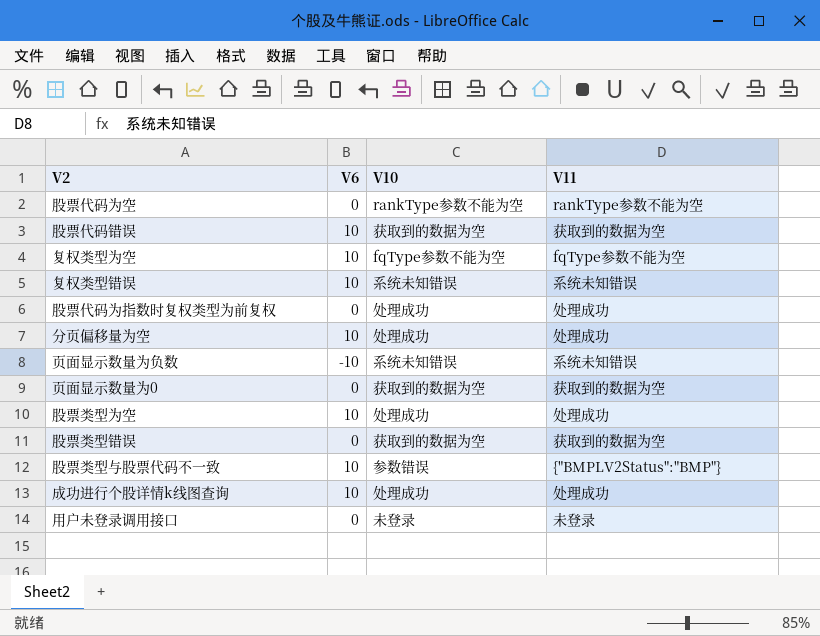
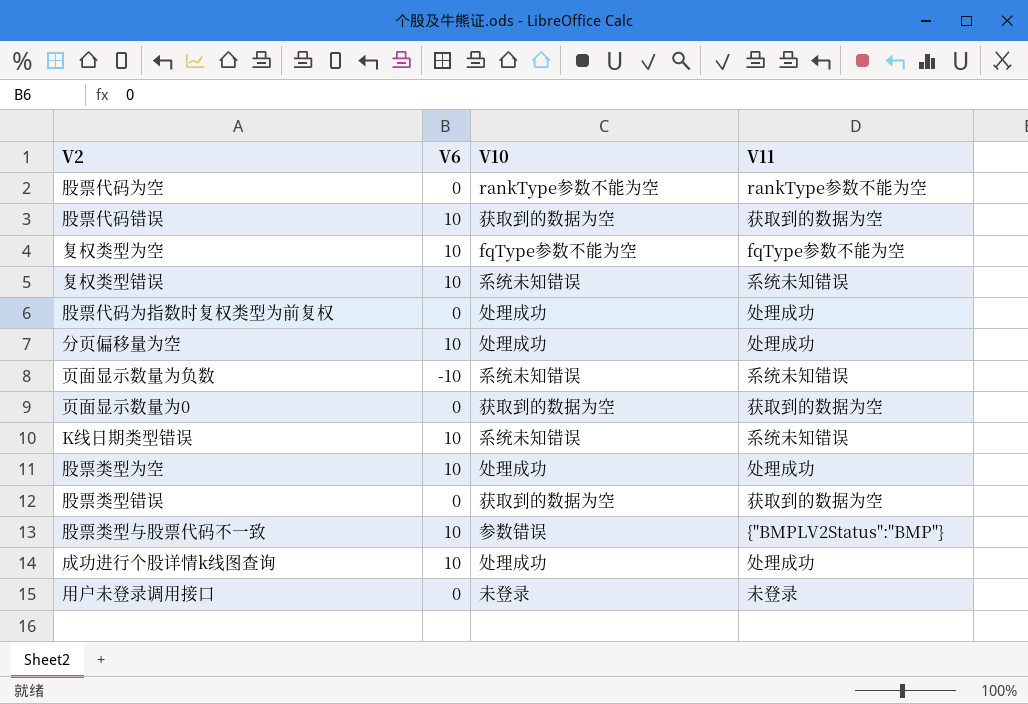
row K线日期类型错误: none -> 10 | 系统未知错误 | 系统未知错误

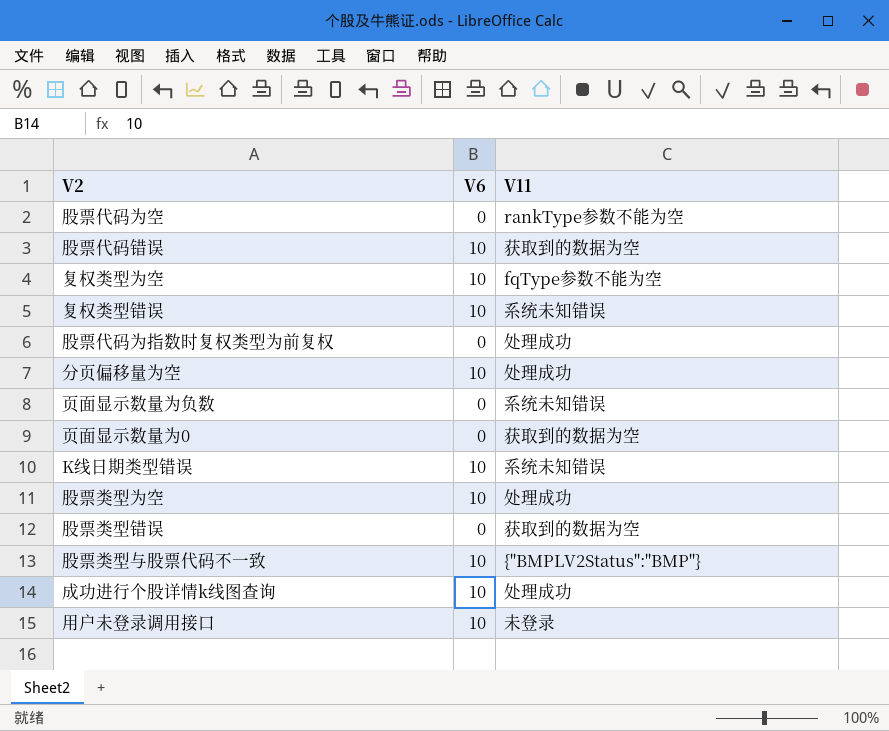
column V10 | position: 3 -> none
页面显示数量为负数 | V6: -10 -> 0
用户未登录调用接口 | V6: 0 -> 10

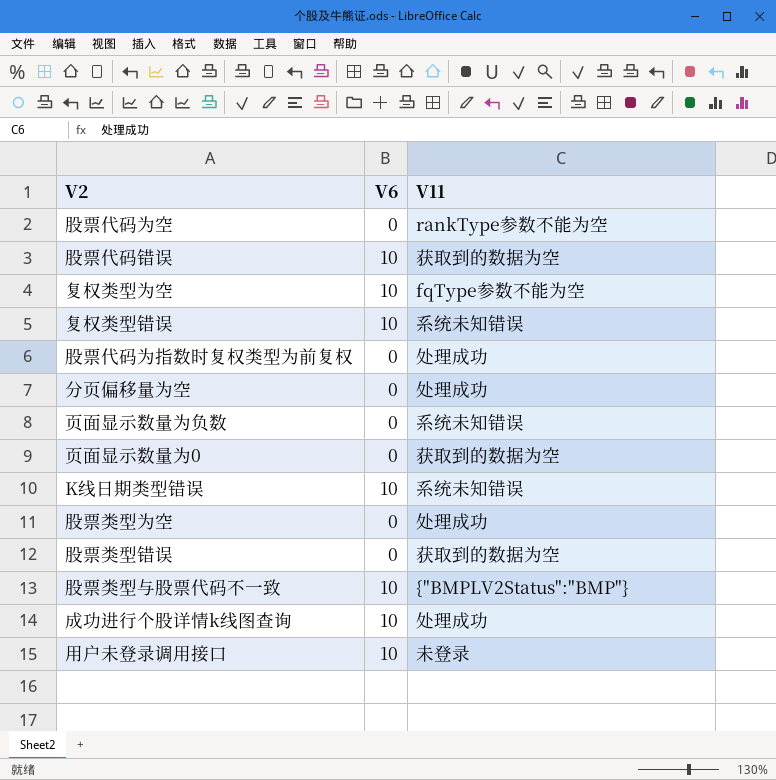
分页偏移量为空 | V6: 10 -> 0
股票类型为空 | V6: 10 -> 0

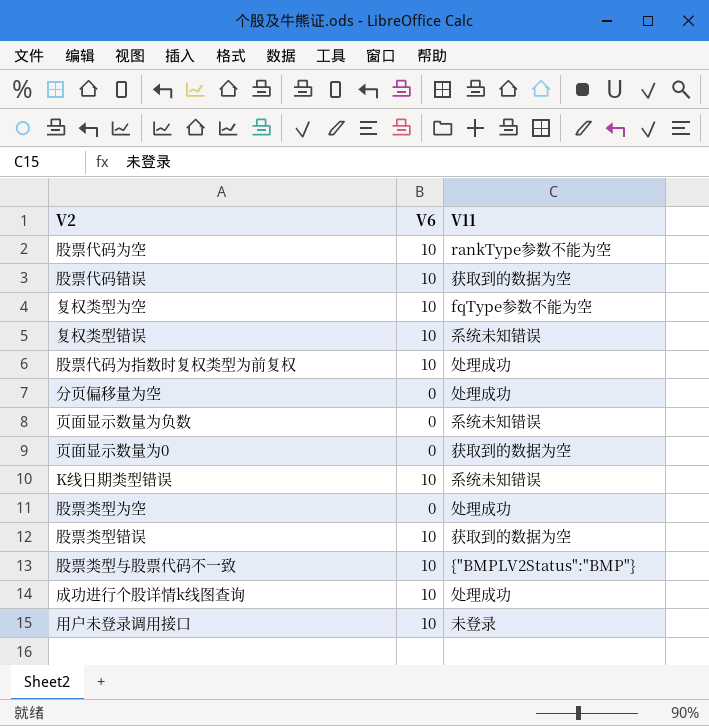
股票代码为空 | V6: 0 -> 10
股票代码为指数时复权类型为前复权 | V6: 0 -> 10
股票类型错误 | V6: 0 -> 10

